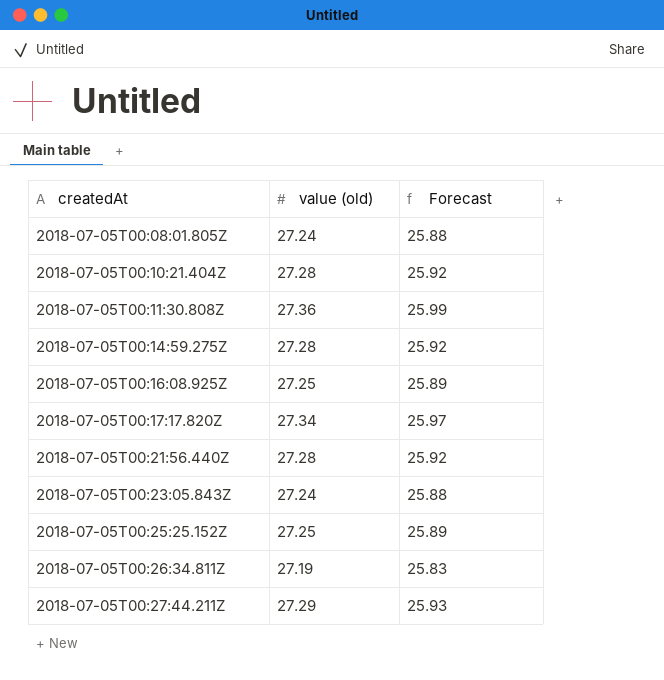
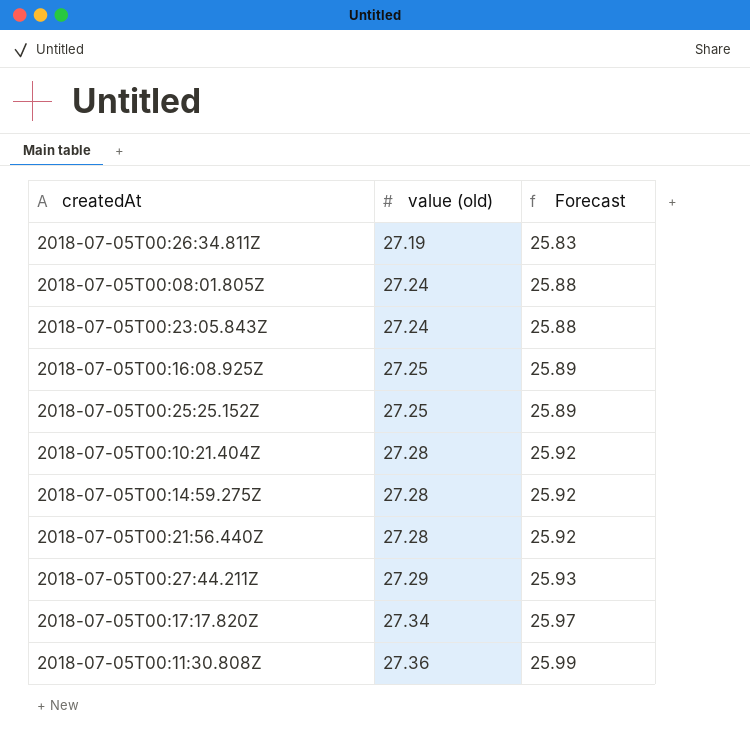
row order: createdAt ascending -> value (old) ascending

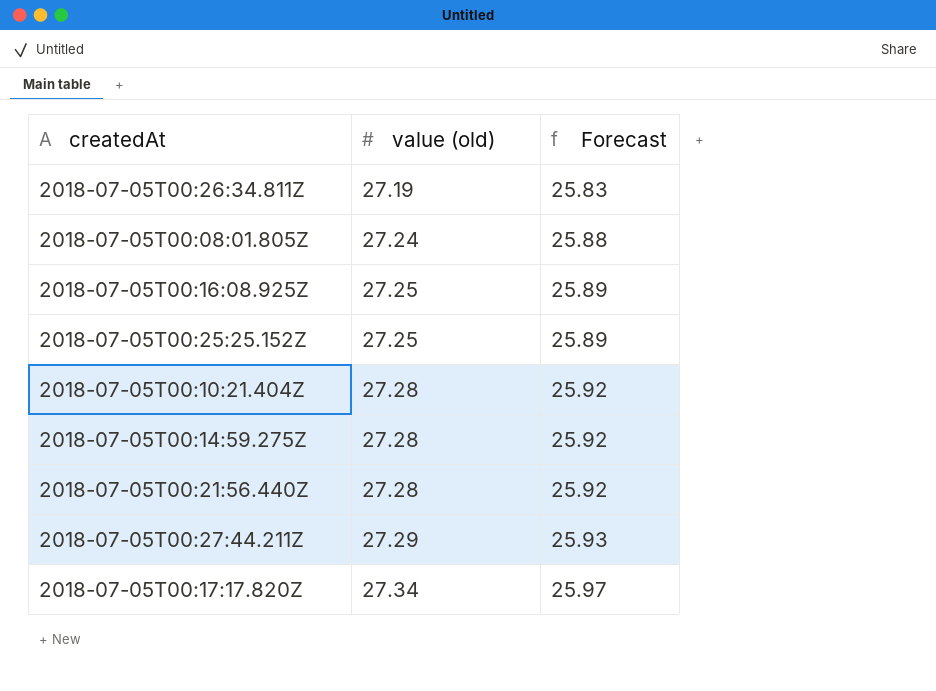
row 2018-07-05T00:23:05.843Z: 27.24 | 25.88 -> none
row 2018-07-05T00:11:30.808Z: 27.36 | 25.99 -> none

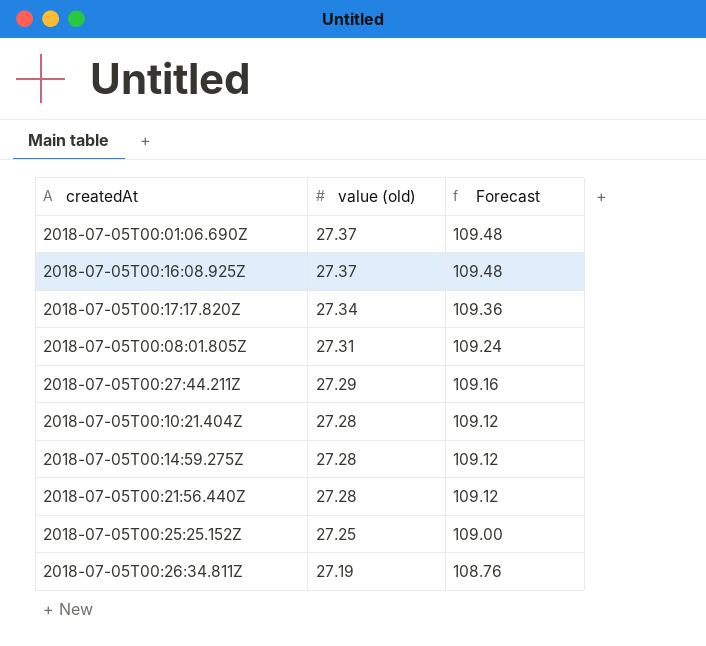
row order: value (old) ascending -> value (old) descending
column Forecast | formula: [value (old)] * 0.95 -> [value (old)] * 4
row 2018-07-05T00:01:06.690Z: none -> 27.37 | 109.48
2018-07-05T00:16:08.925Z | value (old): 27.25 -> 27.37
2018-07-05T00:08:01.805Z | value (old): 27.24 -> 27.31

